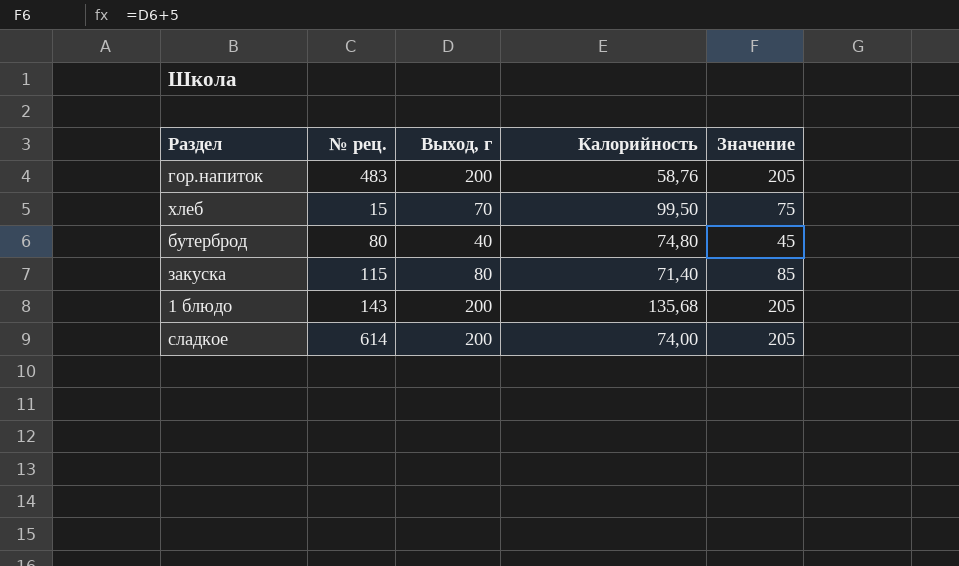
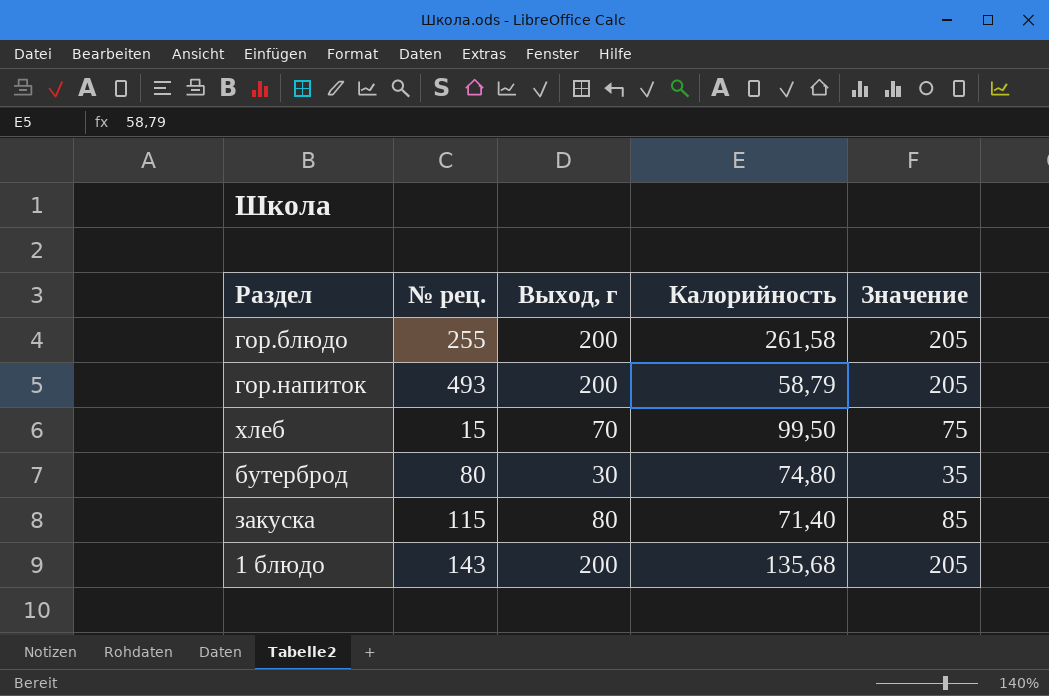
row сладкое: 614 | 200 | 74,00 | 205 -> none
row гор.блюдо: none -> 255 | 200 | 261,58 | 205
гор.напиток | № рец.: 483 -> 493
гор.напиток | Калорийность: 58,76 -> 58,79
бутерброд | Выход, г: 40 -> 30
бутерброд | Значение: 45 -> 35

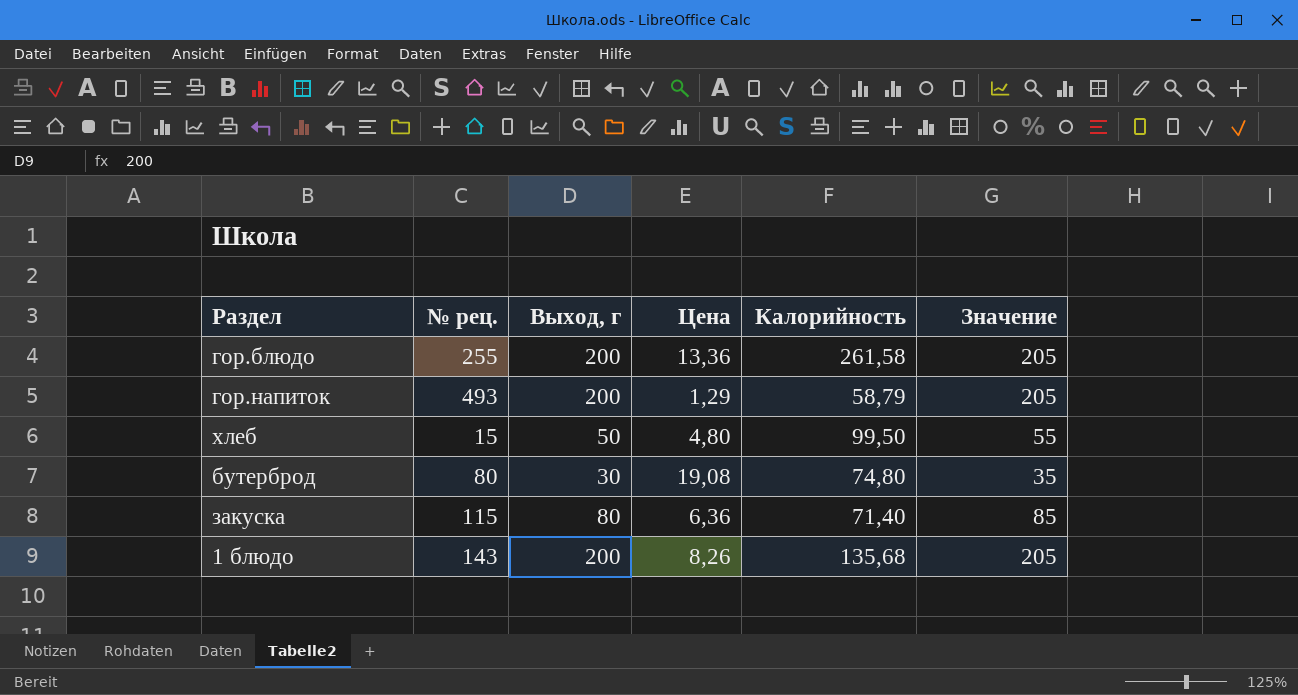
column Цена | position: none -> 4
хлеб | Выход, г: 70 -> 50
хлеб | Значение: 75 -> 55

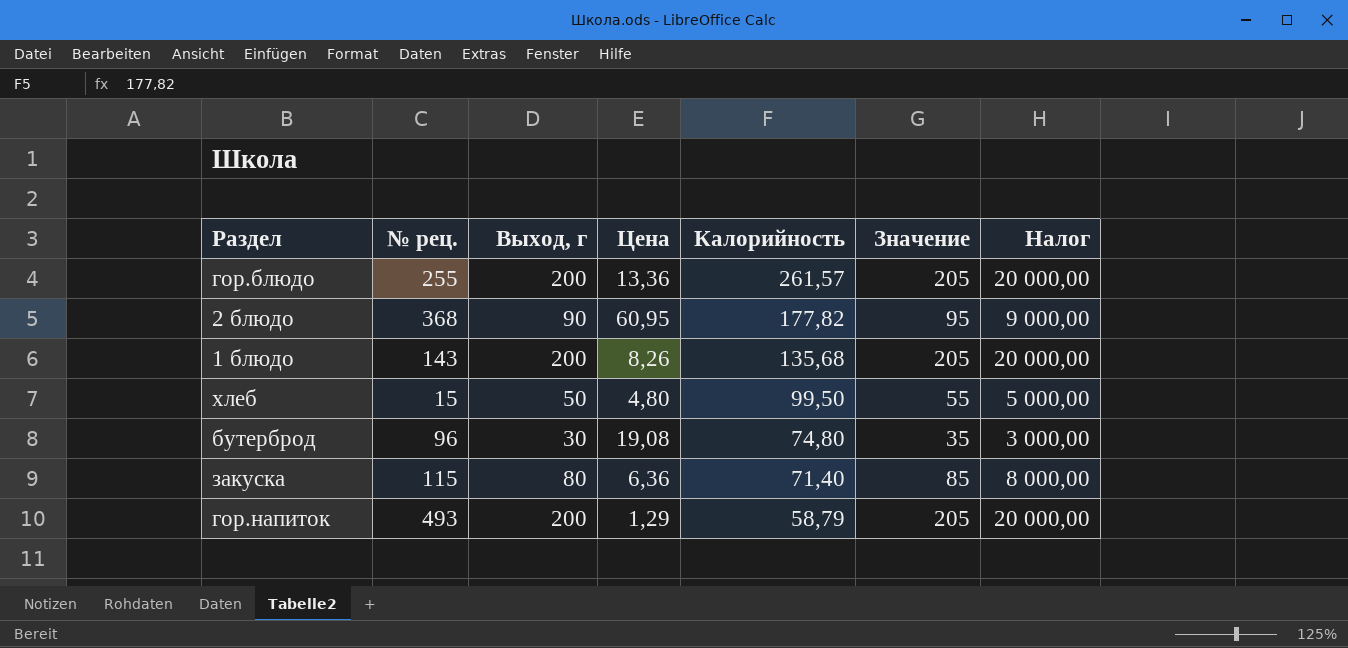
row order: none -> Калорийность descending
column Налог | formula: none -> [Выход, г] * 100
гор.блюдо | Калорийность: 261,58 -> 261,57
row 2 блюдо: none -> 368 | 90 | 60,95 | 177,82 | 95 | 9 000,00
бутерброд | № рец.: 80 -> 96

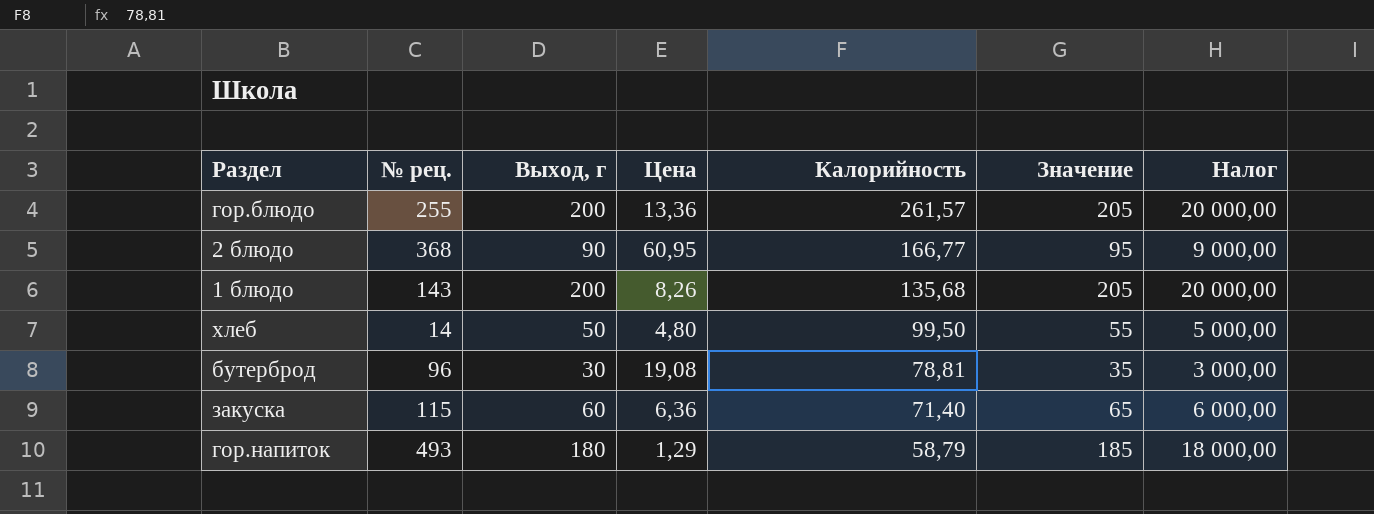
2 блюдо | Калорийность: 177,82 -> 166,77
хлеб | № рец.: 15 -> 14
бутерброд | Калорийность: 74,80 -> 78,81
закуска | Выход, г: 80 -> 60
закуска | Значение: 85 -> 65
закуска | Налог: 8 000,00 -> 6 000,00
гор.напиток | Выход, г: 200 -> 180
гор.напиток | Значение: 205 -> 185
гор.напиток | Налог: 20 000,00 -> 18 000,00

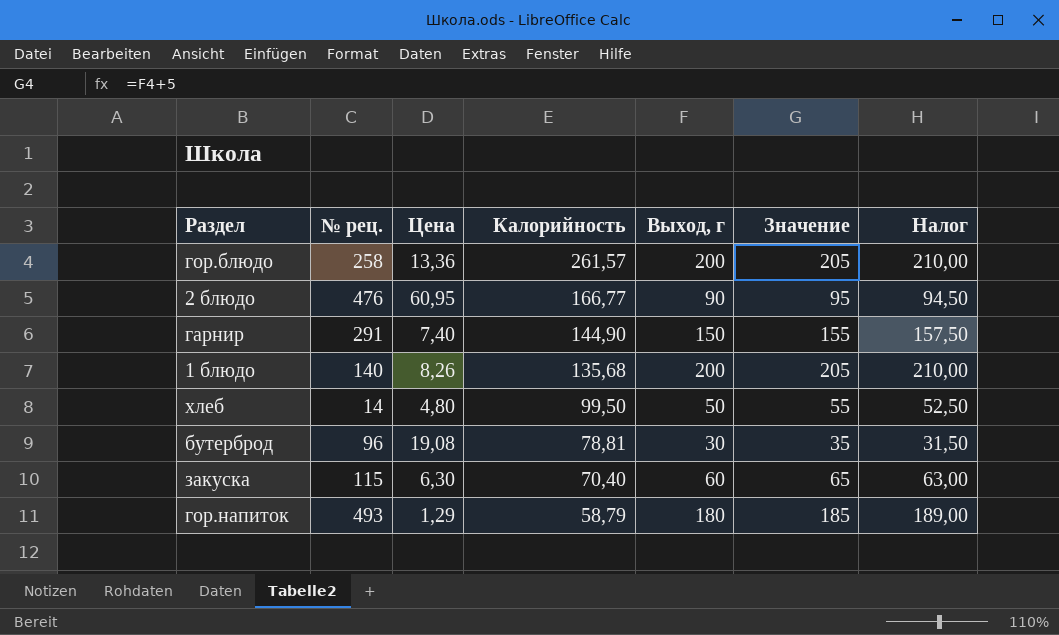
column Выход, г | position: 3 -> 5
column Налог | formula: [Выход, г] * 100 -> [Выход, г] * 1,05
гор.блюдо | № рец.: 255 -> 258
2 блюдо | № рец.: 368 -> 476
row гарнир: none -> 291 | 7,40 | 144,90 | 150 | 155 | 157,50
1 блюдо | № рец.: 143 -> 140
закуска | Цена: 6,36 -> 6,30
закуска | Калорийность: 71,40 -> 70,40

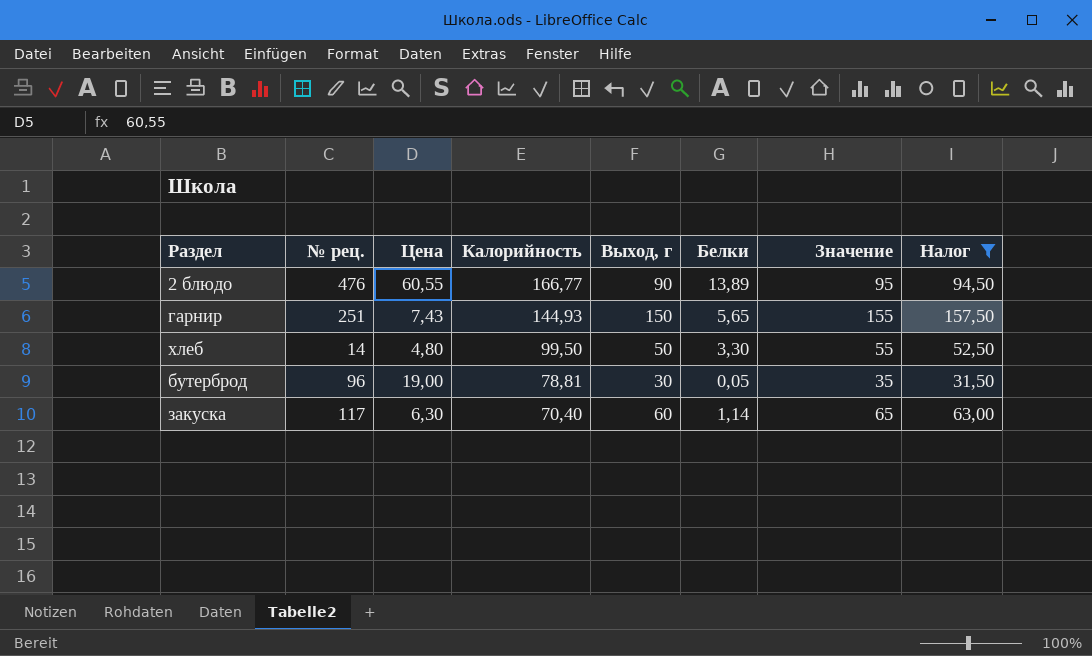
filter: none -> Налог <= 157,50
column Белки | position: none -> 6
2 блюдо | Цена: 60,95 -> 60,55
гарнир | № рец.: 291 -> 251
гарнир | Цена: 7,40 -> 7,43
гарнир | Калорийность: 144,90 -> 144,93
бутерброд | Цена: 19,08 -> 19,00
закуска | № рец.: 115 -> 117

